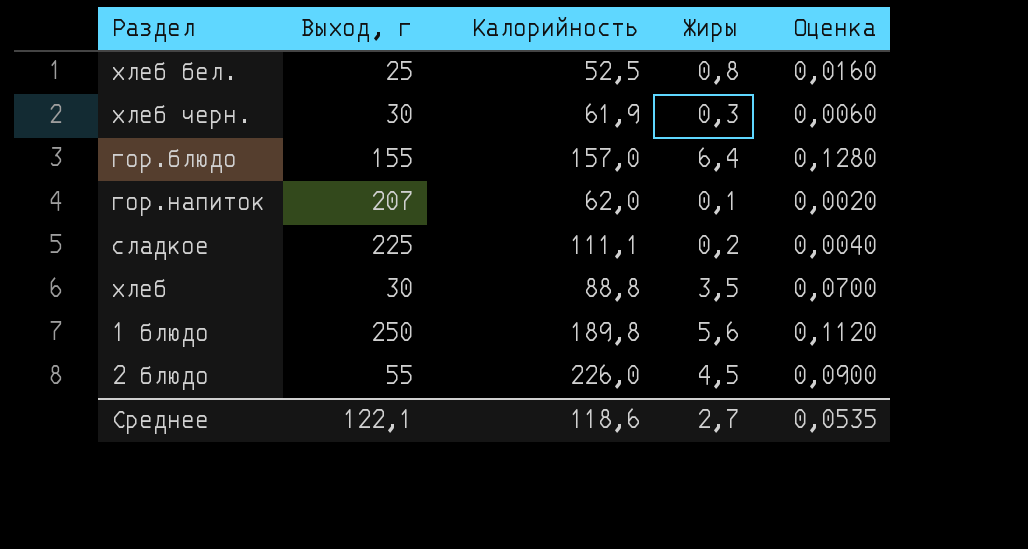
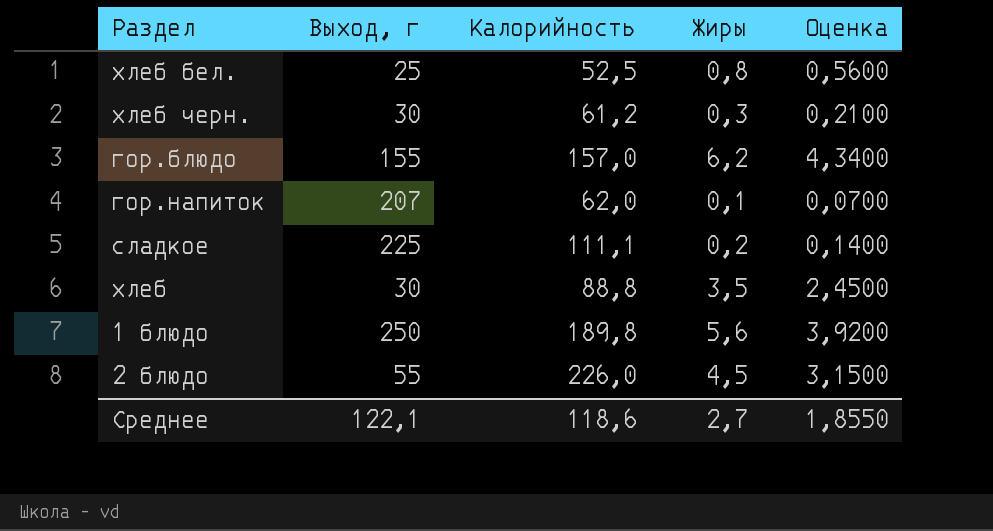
column Оценка | formula: [Жиры] * 0,02 -> [Жиры] * 0,7
хлеб черн. | Калорийность: 61,9 -> 61,2
гор.блюдо | Жиры: 6,4 -> 6,2
Среднее | Оценка: 0,0535 -> 1,8550

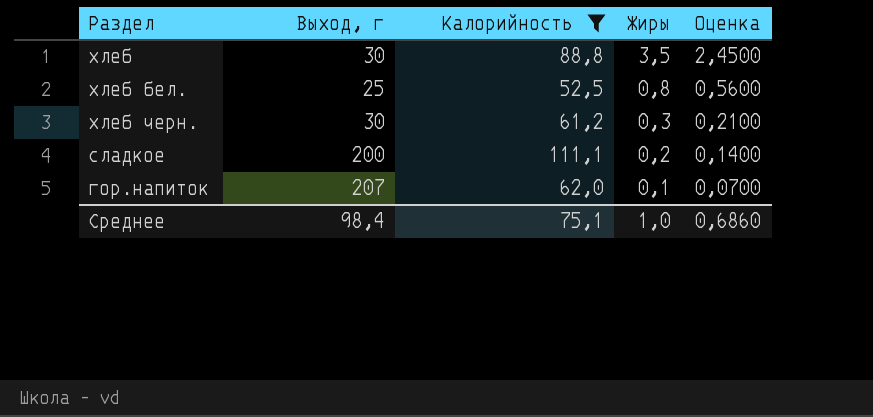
filter: none -> Калорийность <= 111,1
row order: none -> Жиры descending
сладкое | Выход, г: 225 -> 200
Среднее | Выход, г: 122,1 -> 98,4
Среднее | Калорийность: 118,6 -> 75,1
Среднее | Жиры: 2,7 -> 1,0
Среднее | Оценка: 1,8550 -> 0,6860

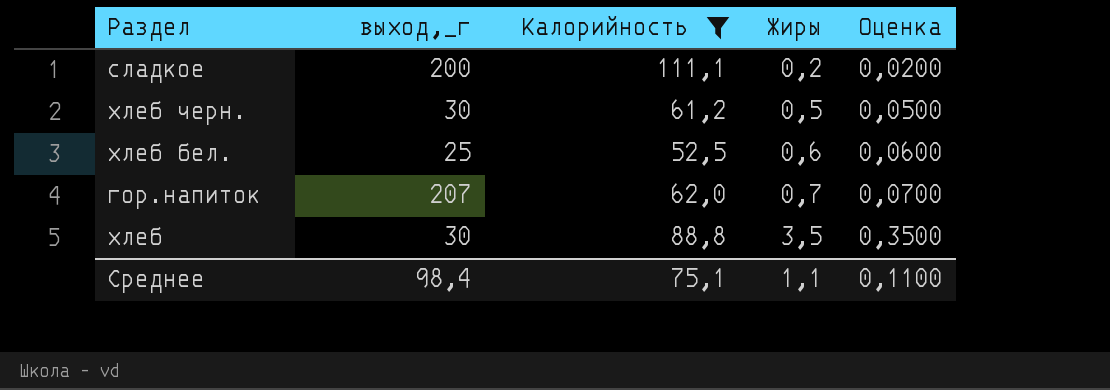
row order: Жиры descending -> Жиры ascending
column name: Выход, г -> выход,_г
column Оценка | formula: [Жиры] * 0,7 -> [Жиры] * 0,1
хлеб черн. | Жиры: 0,3 -> 0,5
хлеб бел. | Жиры: 0,8 -> 0,6
гор.напиток | Жиры: 0,1 -> 0,7
Среднее | Жиры: 1,0 -> 1,1
Среднее | Оценка: 0,6860 -> 0,1100

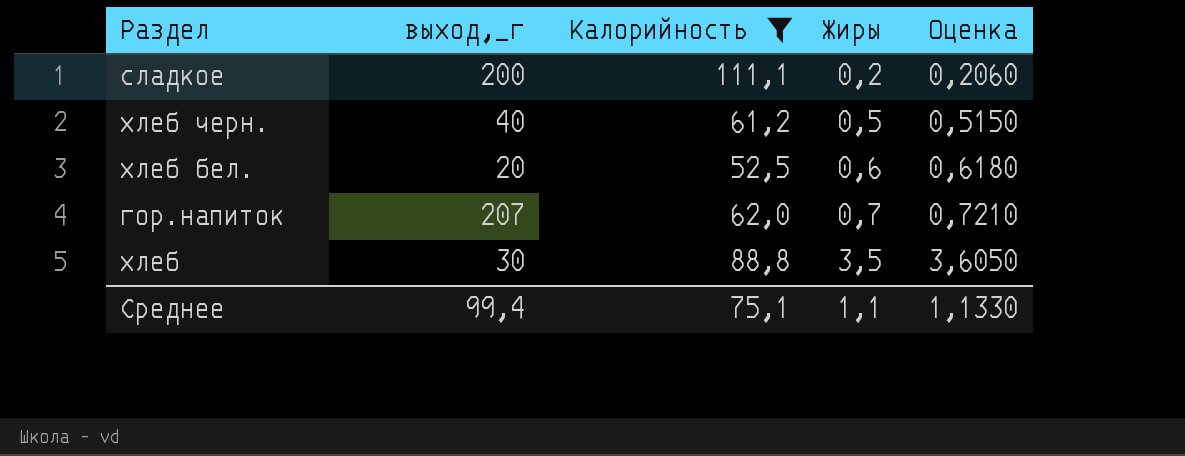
column Оценка | formula: [Жиры] * 0,1 -> [Жиры] * 1,03
хлеб черн. | выход,_г: 30 -> 40
хлеб бел. | выход,_г: 25 -> 20
Среднее | выход,_г: 98,4 -> 99,4
Среднее | Оценка: 0,1100 -> 1,1330

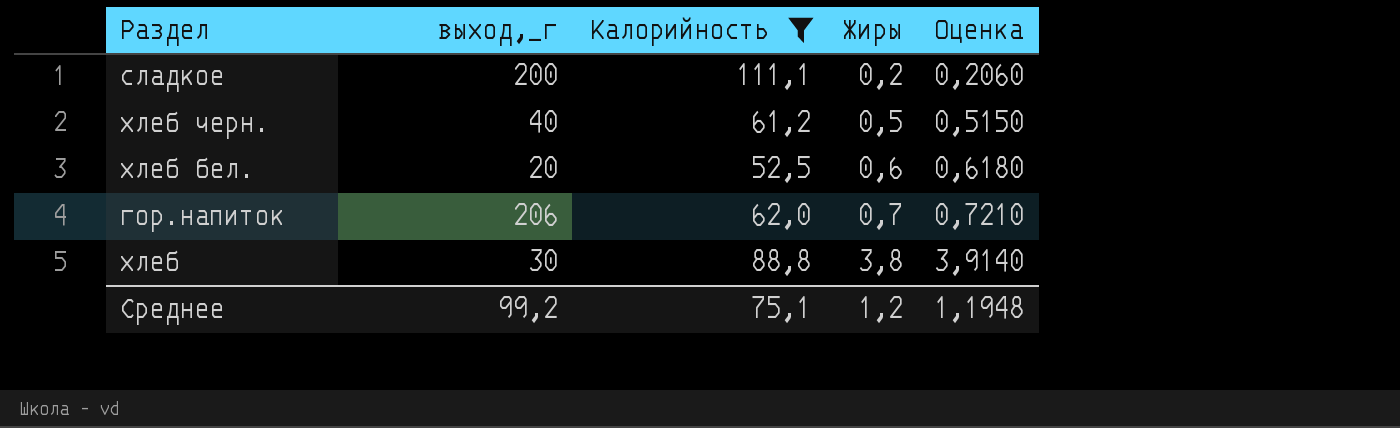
гор.напиток | выход,_г: 207 -> 206
хлеб | Жиры: 3,5 -> 3,8
хлеб | Оценка: 3,6050 -> 3,9140
Среднее | выход,_г: 99,4 -> 99,2
Среднее | Жиры: 1,1 -> 1,2
Среднее | Оценка: 1,1330 -> 1,1948

